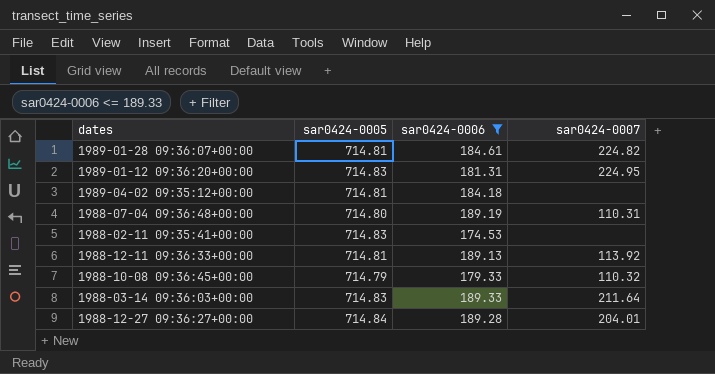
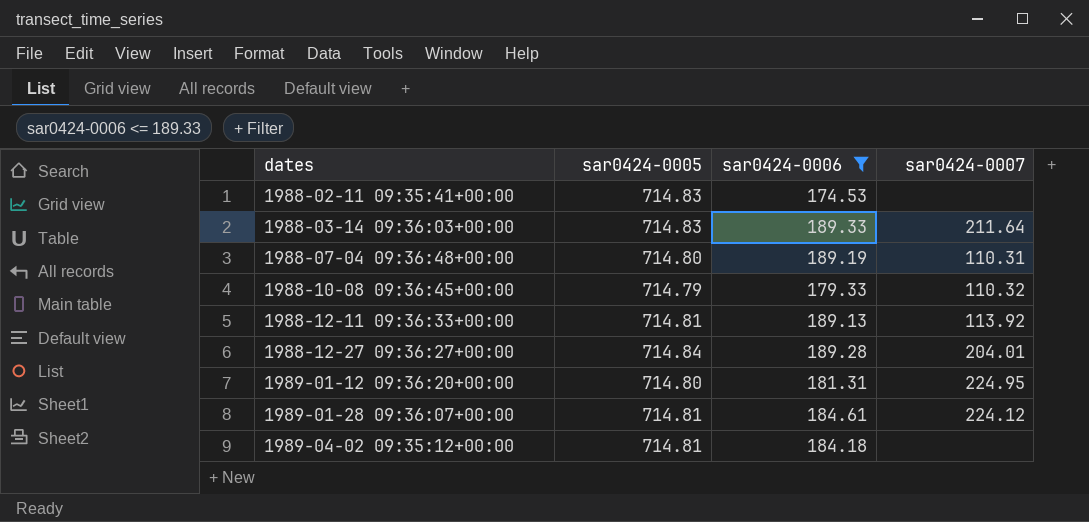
row order: none -> dates ascending
1989-01-12 09:36:20+00:00 | sar0424-0005: 714.83 -> 714.80
1989-01-28 09:36:07+00:00 | sar0424-0007: 224.82 -> 224.12

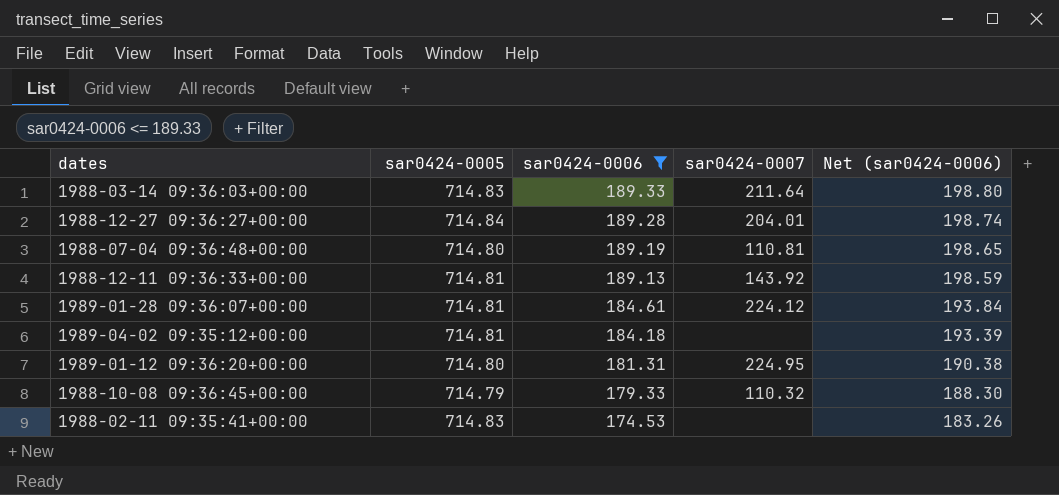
row order: dates ascending -> sar0424-0006 descending
column Net (sar0424-0006) | formula: none -> [sar0424-0006] * 1.05
1988-07-04 09:36:48+00:00 | sar0424-0007: 110.31 -> 110.81
1988-12-11 09:36:33+00:00 | sar0424-0007: 113.92 -> 143.92

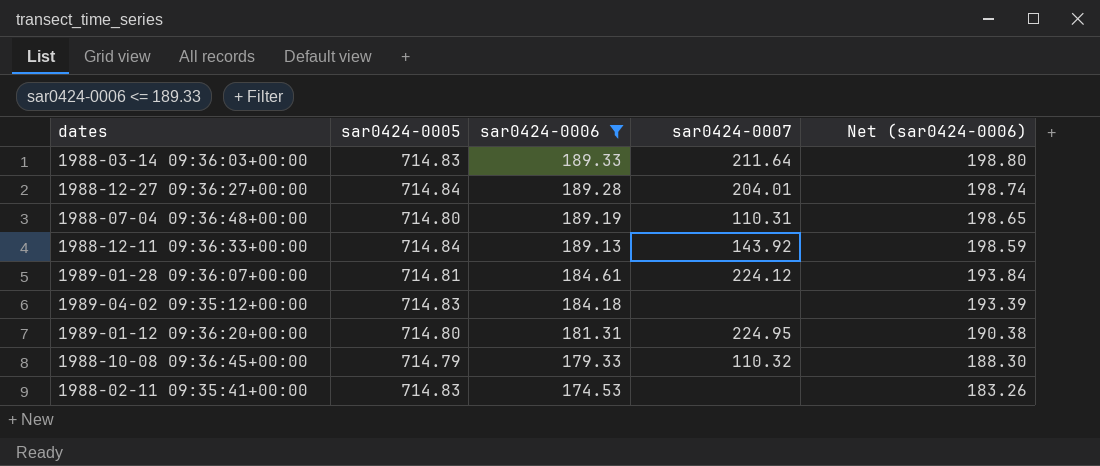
1988-07-04 09:36:48+00:00 | sar0424-0007: 110.81 -> 110.31
1988-12-11 09:36:33+00:00 | sar0424-0005: 714.81 -> 714.84
1989-04-02 09:35:12+00:00 | sar0424-0005: 714.81 -> 714.83

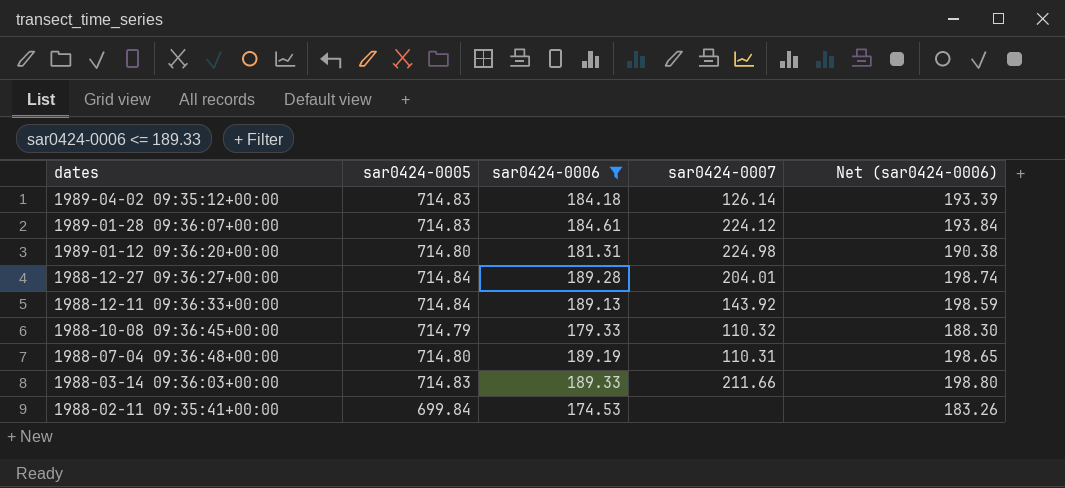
row order: sar0424-0006 descending -> dates descending
1989-04-02 09:35:12+00:00 | sar0424-0007: none -> 126.14
1989-01-28 09:36:07+00:00 | sar0424-0005: 714.81 -> 714.83
1989-01-12 09:36:20+00:00 | sar0424-0007: 224.95 -> 224.98
1988-03-14 09:36:03+00:00 | sar0424-0007: 211.64 -> 211.66
1988-02-11 09:35:41+00:00 | sar0424-0005: 714.83 -> 699.84

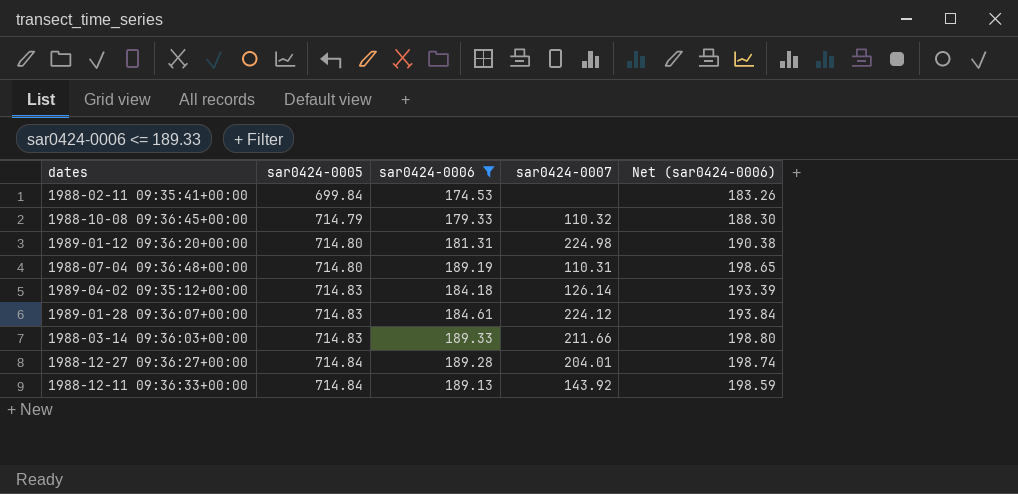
row order: dates descending -> sar0424-0005 ascending

